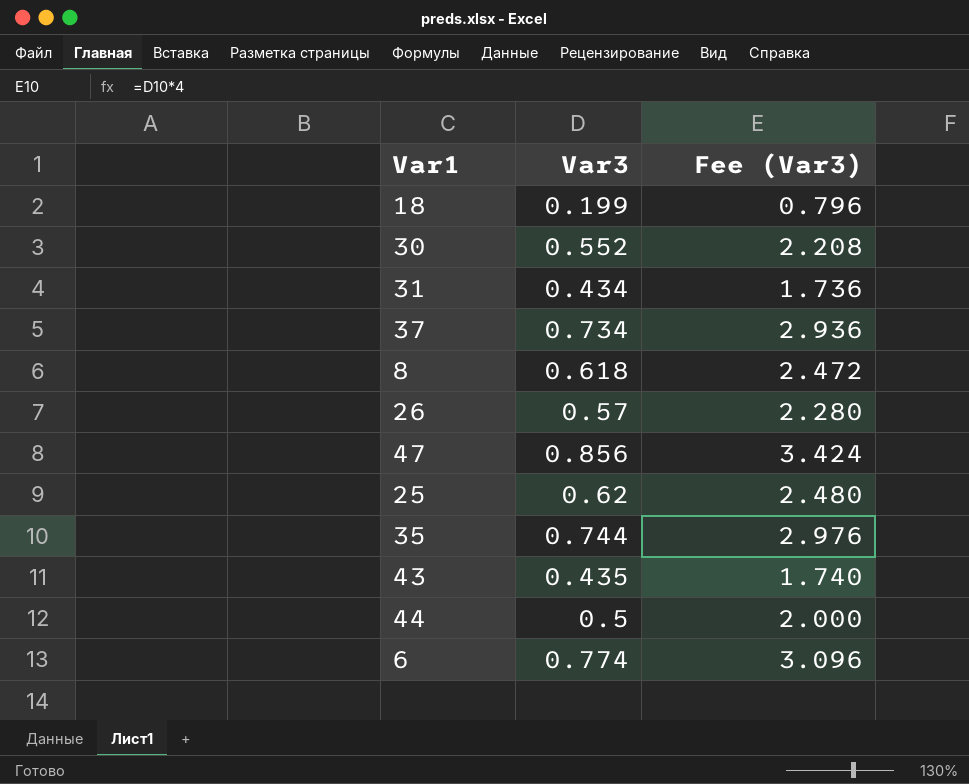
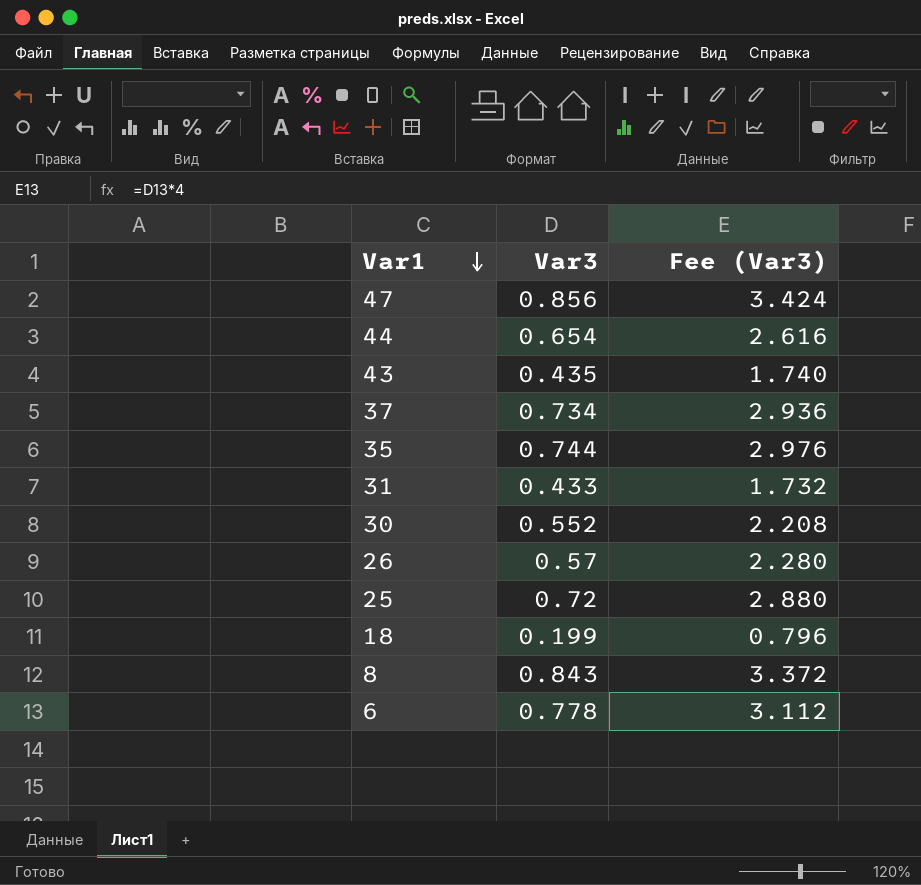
row order: none -> Var1 descending
44 | Var3: 0.5 -> 0.654
44 | Fee (Var3): 2.000 -> 2.616
31 | Var3: 0.434 -> 0.433
31 | Fee (Var3): 1.736 -> 1.732
25 | Var3: 0.62 -> 0.72
25 | Fee (Var3): 2.480 -> 2.880
8 | Var3: 0.618 -> 0.843
8 | Fee (Var3): 2.472 -> 3.372
6 | Var3: 0.774 -> 0.778
6 | Fee (Var3): 3.096 -> 3.112

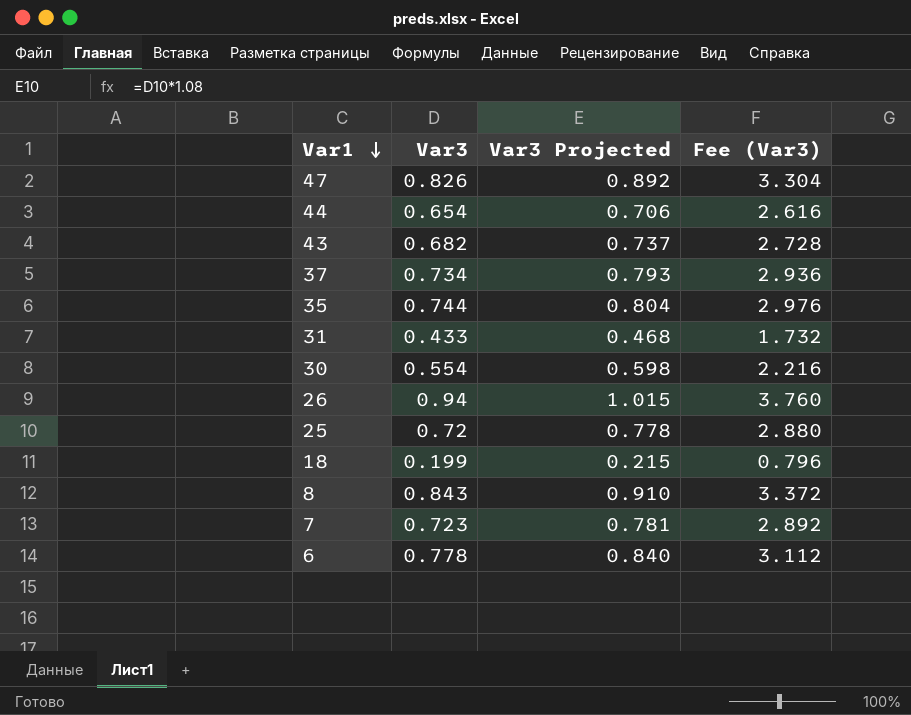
column Var3 Projected | formula: none -> [Var3] * 1.08
47 | Var3: 0.856 -> 0.826
47 | Fee (Var3): 3.424 -> 3.304
43 | Var3: 0.435 -> 0.682
43 | Fee (Var3): 1.740 -> 2.728
30 | Var3: 0.552 -> 0.554
30 | Fee (Var3): 2.208 -> 2.216
26 | Var3: 0.57 -> 0.94
26 | Fee (Var3): 2.280 -> 3.760
row 7: none -> 0.723 | 0.781 | 2.892

